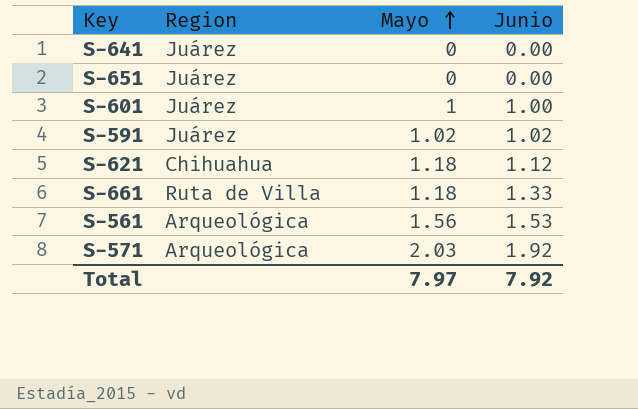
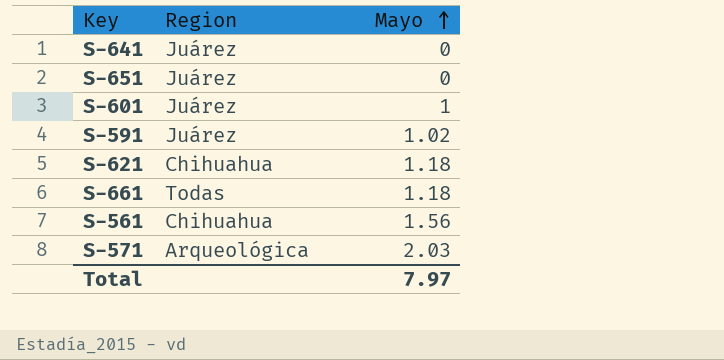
column Junio | position: 4 -> none
S-661 | Region: Ruta de Villa -> Todas
S-561 | Region: Arqueológica -> Chihuahua

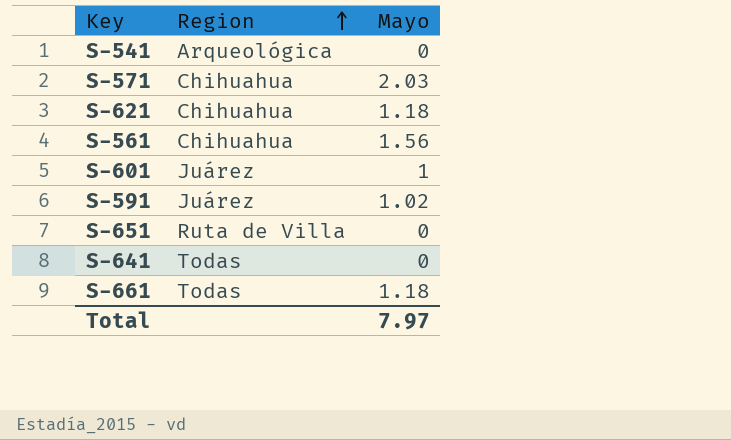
row order: Mayo ascending -> Region ascending
row S-541: none -> Arqueológica | 0
S-571 | Region: Arqueológica -> Chihuahua
S-651 | Region: Juárez -> Ruta de Villa
S-641 | Region: Juárez -> Todas

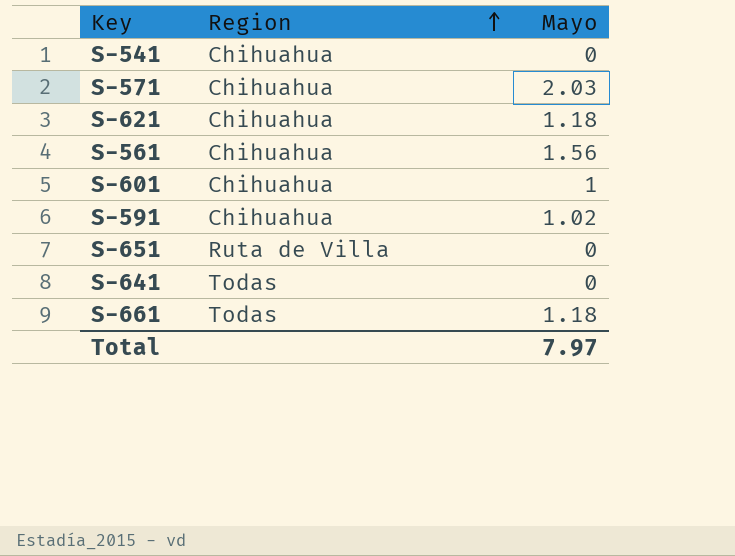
S-541 | Region: Arqueológica -> Chihuahua
S-601 | Region: Juárez -> Chihuahua
S-591 | Region: Juárez -> Chihuahua

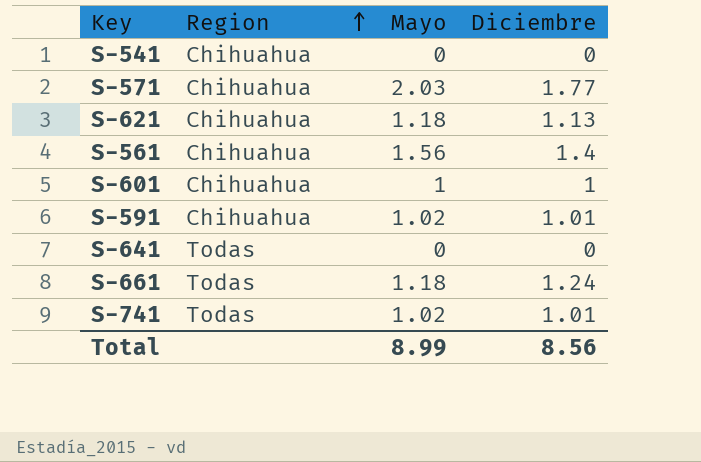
column Diciembre | position: none -> 4
row S-651: Ruta de Villa | 0 -> none
row S-741: none -> Todas | 1.02 | 1.01
Total | Mayo: 7.97 -> 8.99

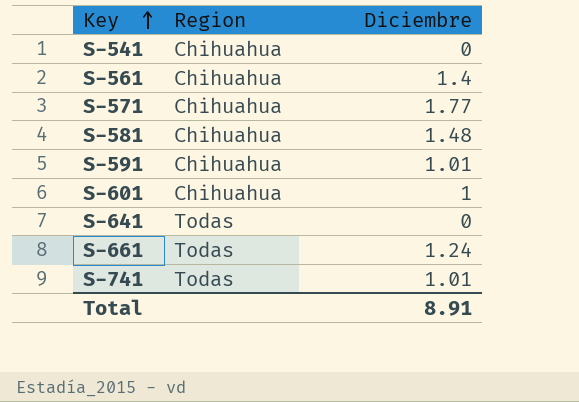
row order: Region ascending -> Key ascending
column Mayo | position: 3 -> none
row S-621: Chihuahua | 1.18 | 1.13 -> none
row S-581: none -> Chihuahua | 1.48
Total | Diciembre: 8.56 -> 8.91

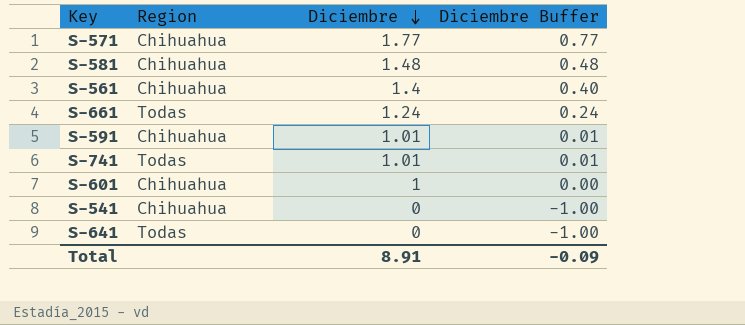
row order: Key ascending -> Diciembre descending
column Diciembre Buffer | formula: none -> [Diciembre] - 1

